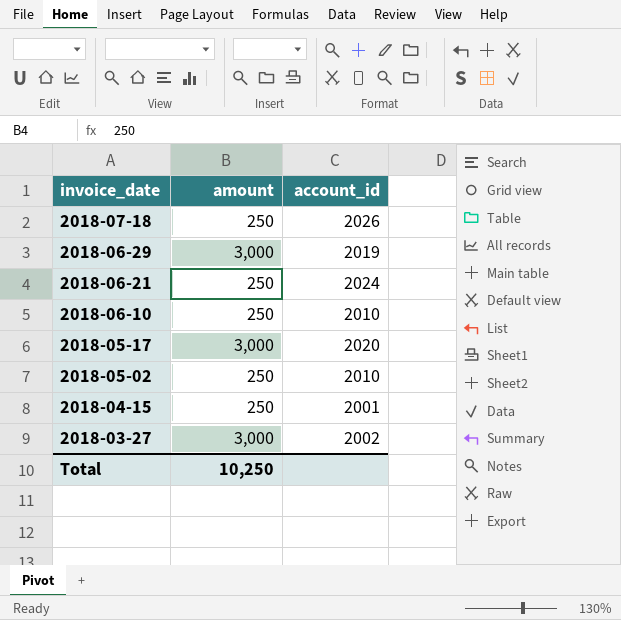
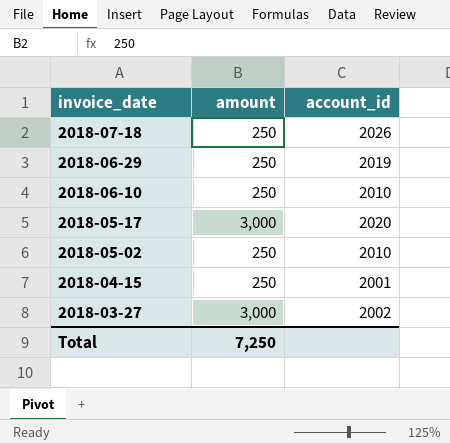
row 2018-06-21: 250 | 2024 -> none
2018-06-29 | amount: 3,000 -> 250
Total | amount: 10,250 -> 7,250

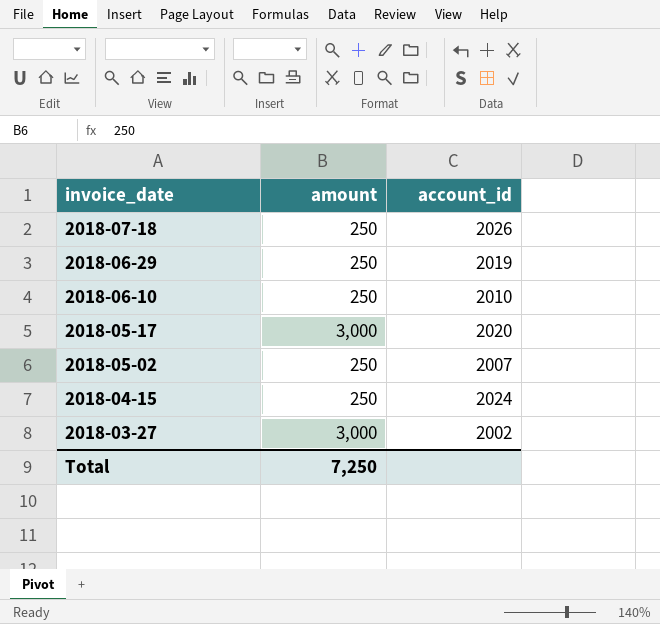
2018-05-02 | account_id: 2010 -> 2007
2018-04-15 | account_id: 2001 -> 2024

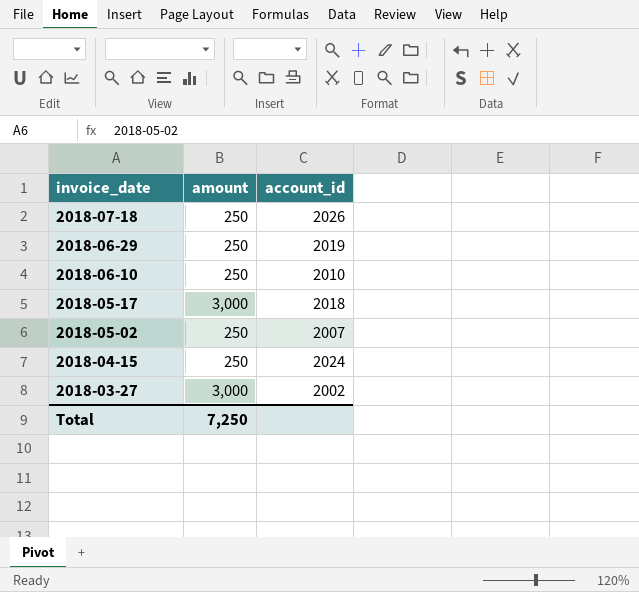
2018-05-17 | account_id: 2020 -> 2018

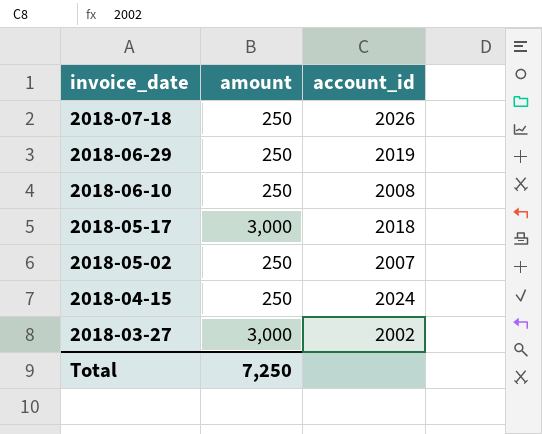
2018-06-10 | account_id: 2010 -> 2008

